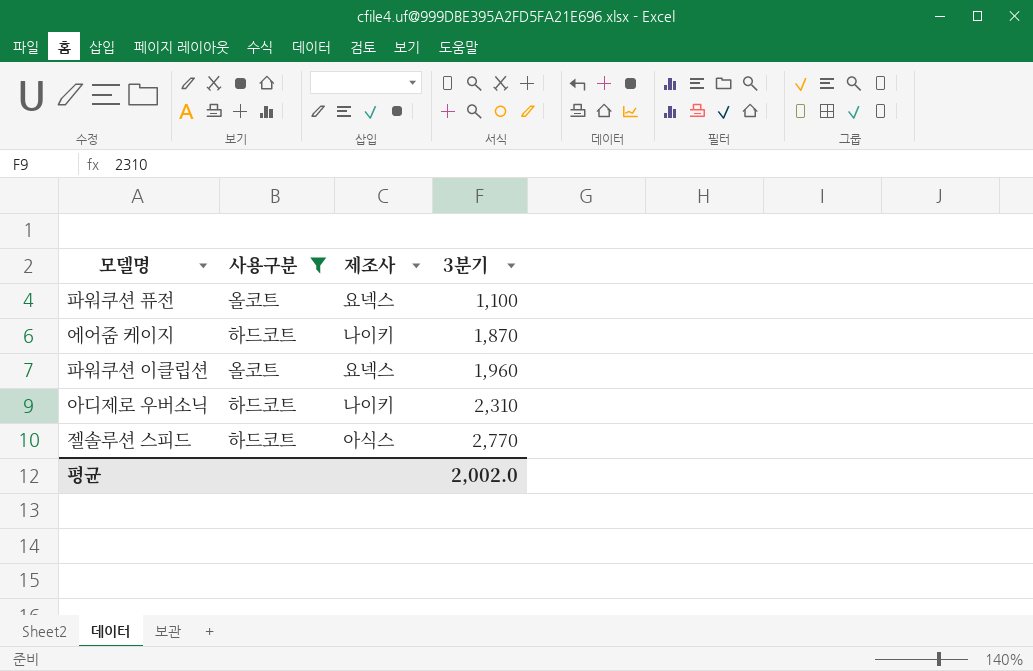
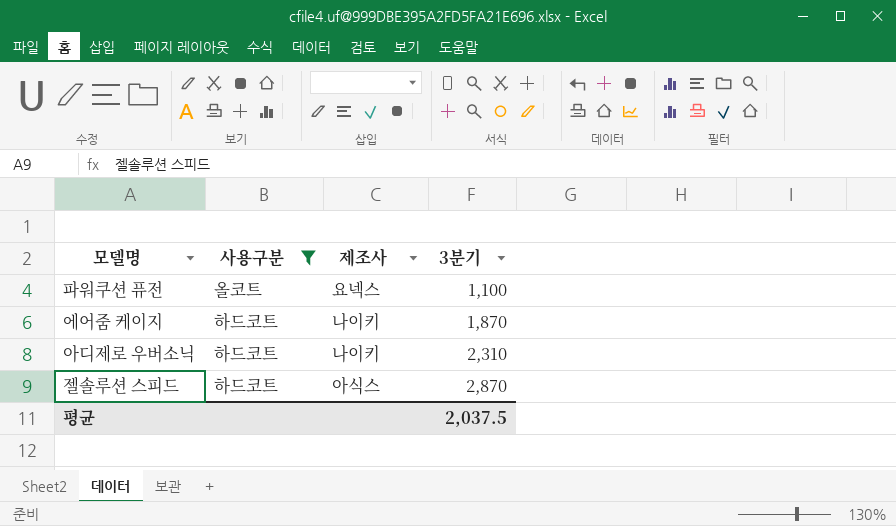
row 파워쿠션 이클립션: 올코트 | 요넥스 | 1,960 -> none
젤솔루션 스피드 | 3분기: 2,770 -> 2,870
평균 | 3분기: 2,002.0 -> 2,037.5

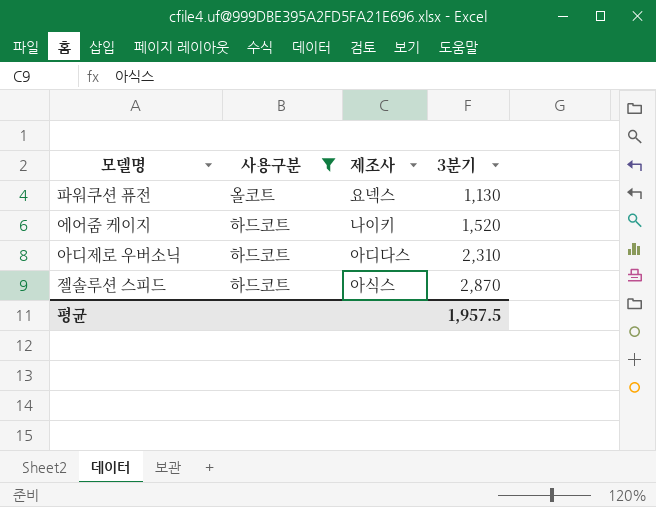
파워쿠션 퓨전 | 3분기: 1,100 -> 1,130
에어줌 케이지 | 3분기: 1,870 -> 1,520
아디제로 우버소닉 | 제조사: 나이키 -> 아디다스
평균 | 3분기: 2,037.5 -> 1,957.5

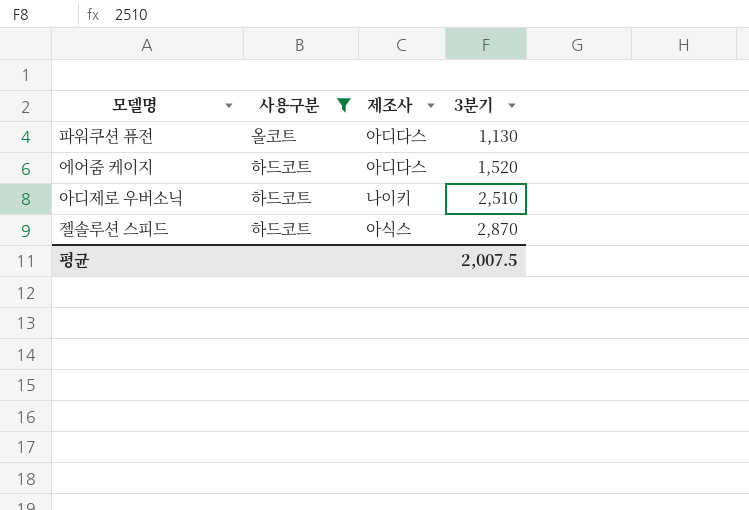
파워쿠션 퓨전 | 제조사: 요넥스 -> 아디다스
에어줌 케이지 | 제조사: 나이키 -> 아디다스
아디제로 우버소닉 | 제조사: 아디다스 -> 나이키
아디제로 우버소닉 | 3분기: 2,310 -> 2,510
평균 | 3분기: 1,957.5 -> 2,007.5

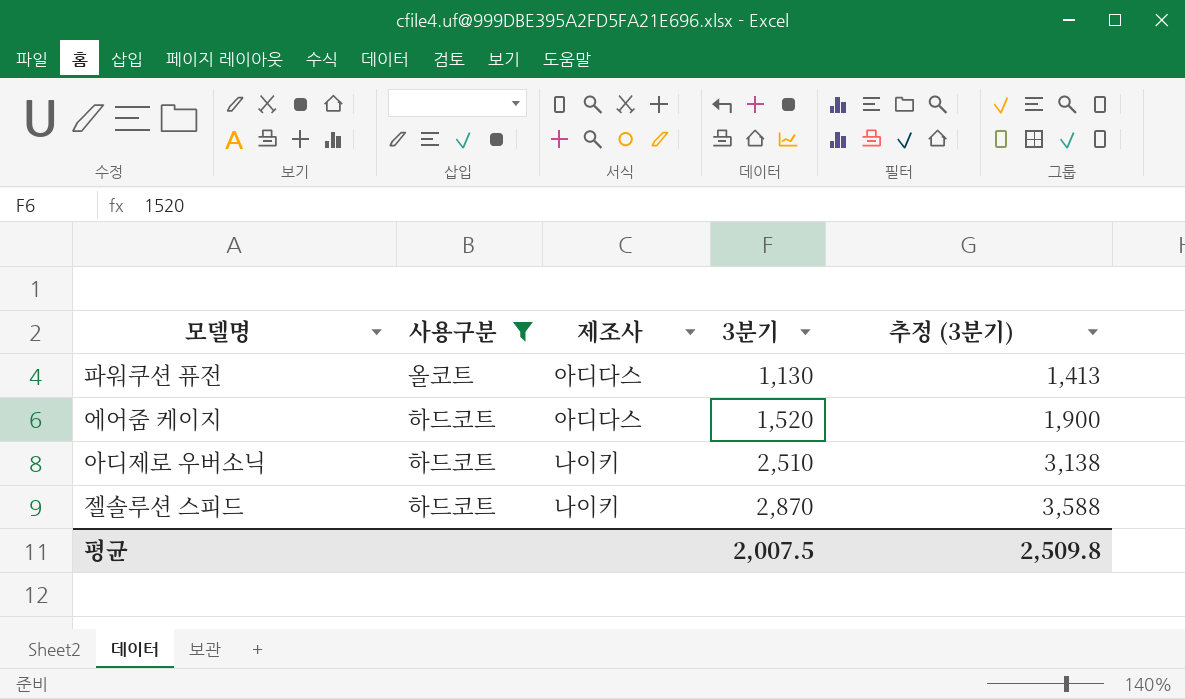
column 추정 (3분기) | formula: none -> [3분기] * 1.25
젤솔루션 스피드 | 제조사: 아식스 -> 나이키

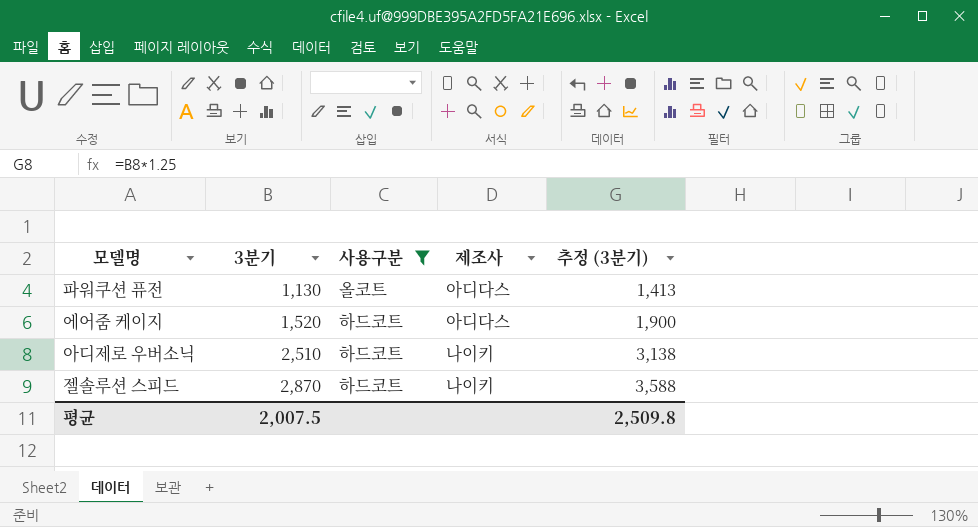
column 3분기 | position: 4 -> 2

